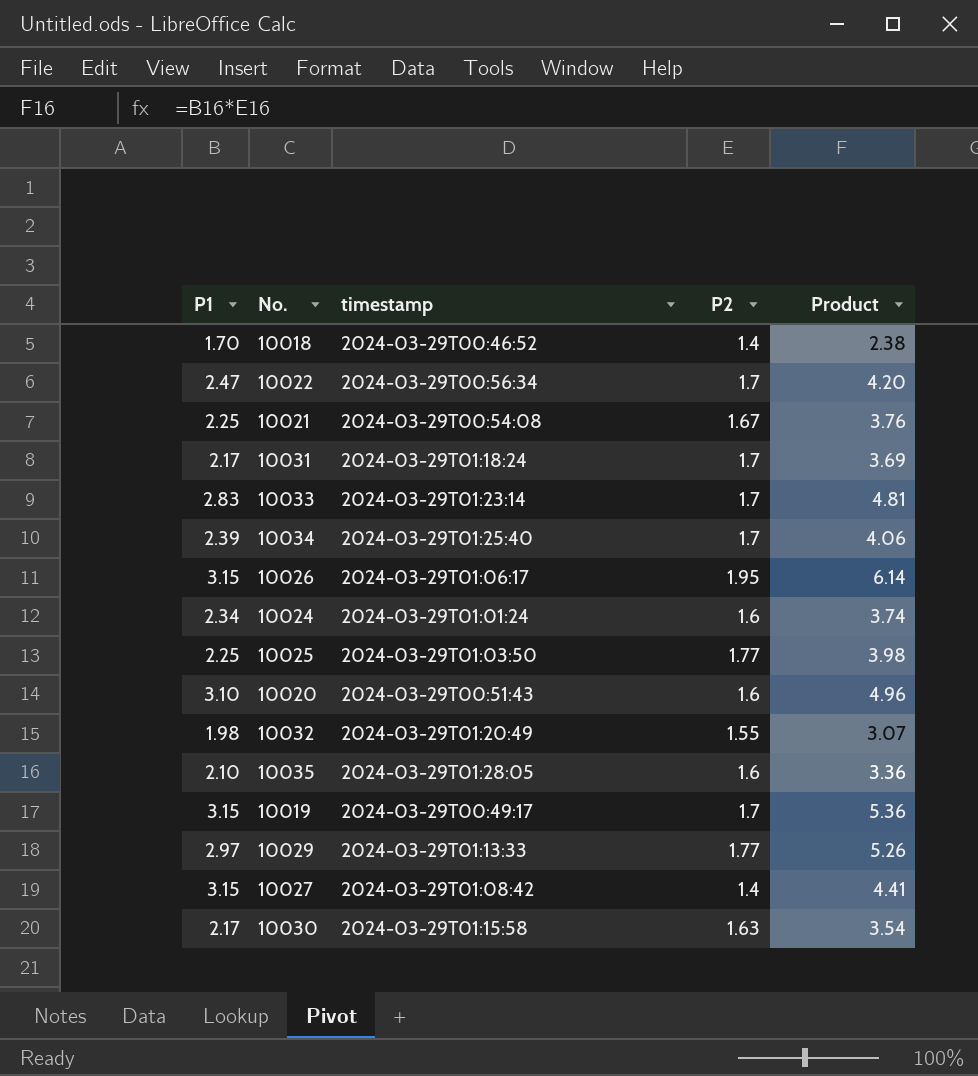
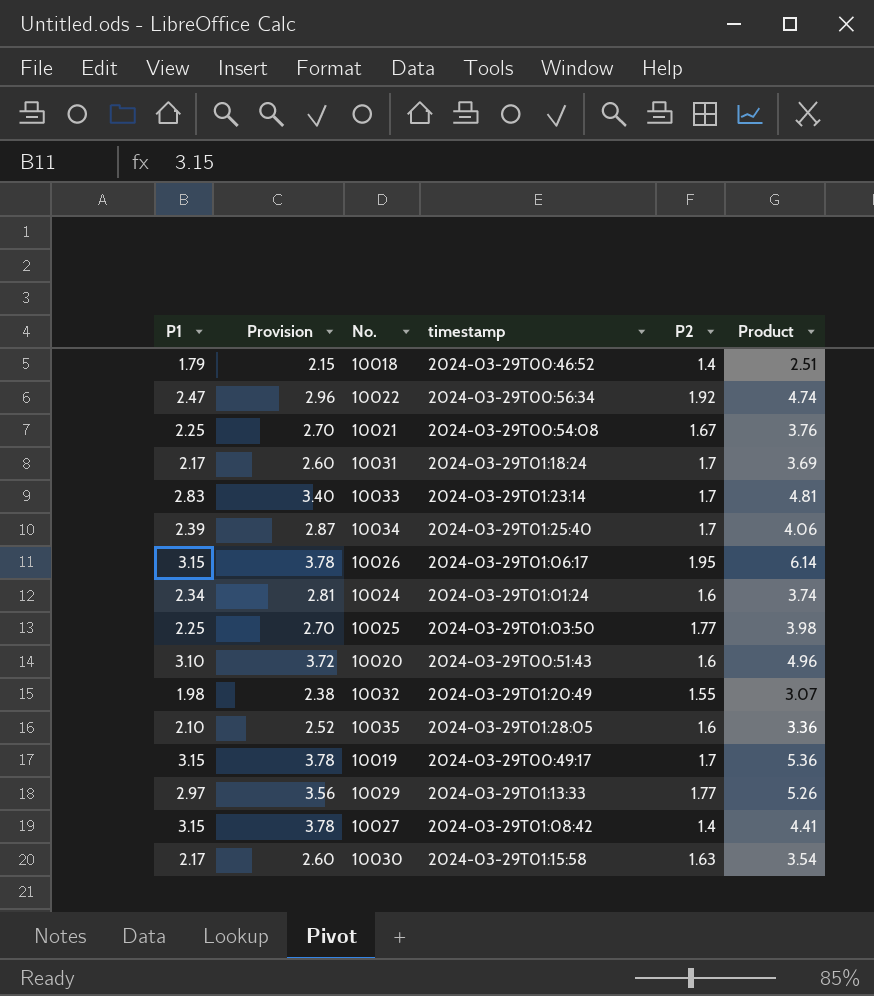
column Provision | formula: none -> [P1] * 1.2
10018 | P1: 1.70 -> 1.79
10018 | Product: 2.38 -> 2.51
10022 | P2: 1.7 -> 1.92
10022 | Product: 4.20 -> 4.74

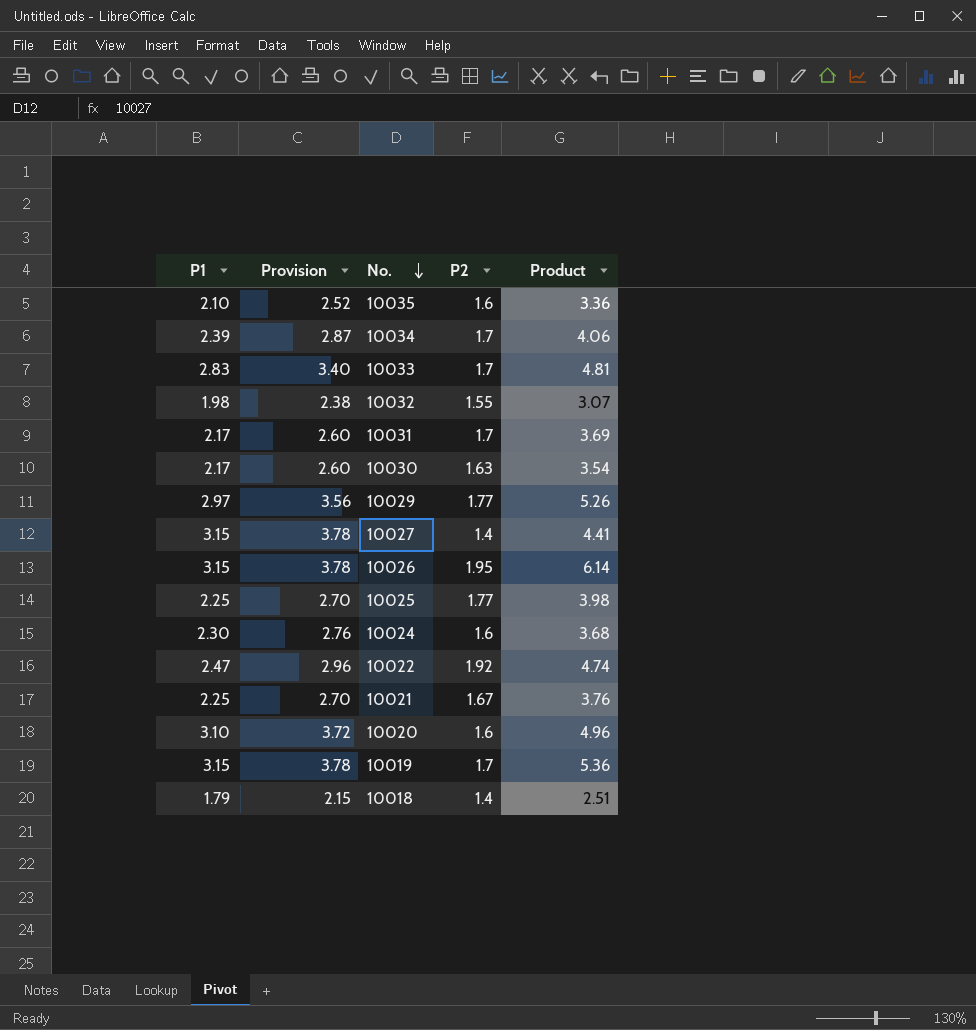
row order: none -> No. descending
column timestamp | position: 4 -> none
10024 | P1: 2.34 -> 2.30
10024 | Provision: 2.81 -> 2.76
10024 | Product: 3.74 -> 3.68

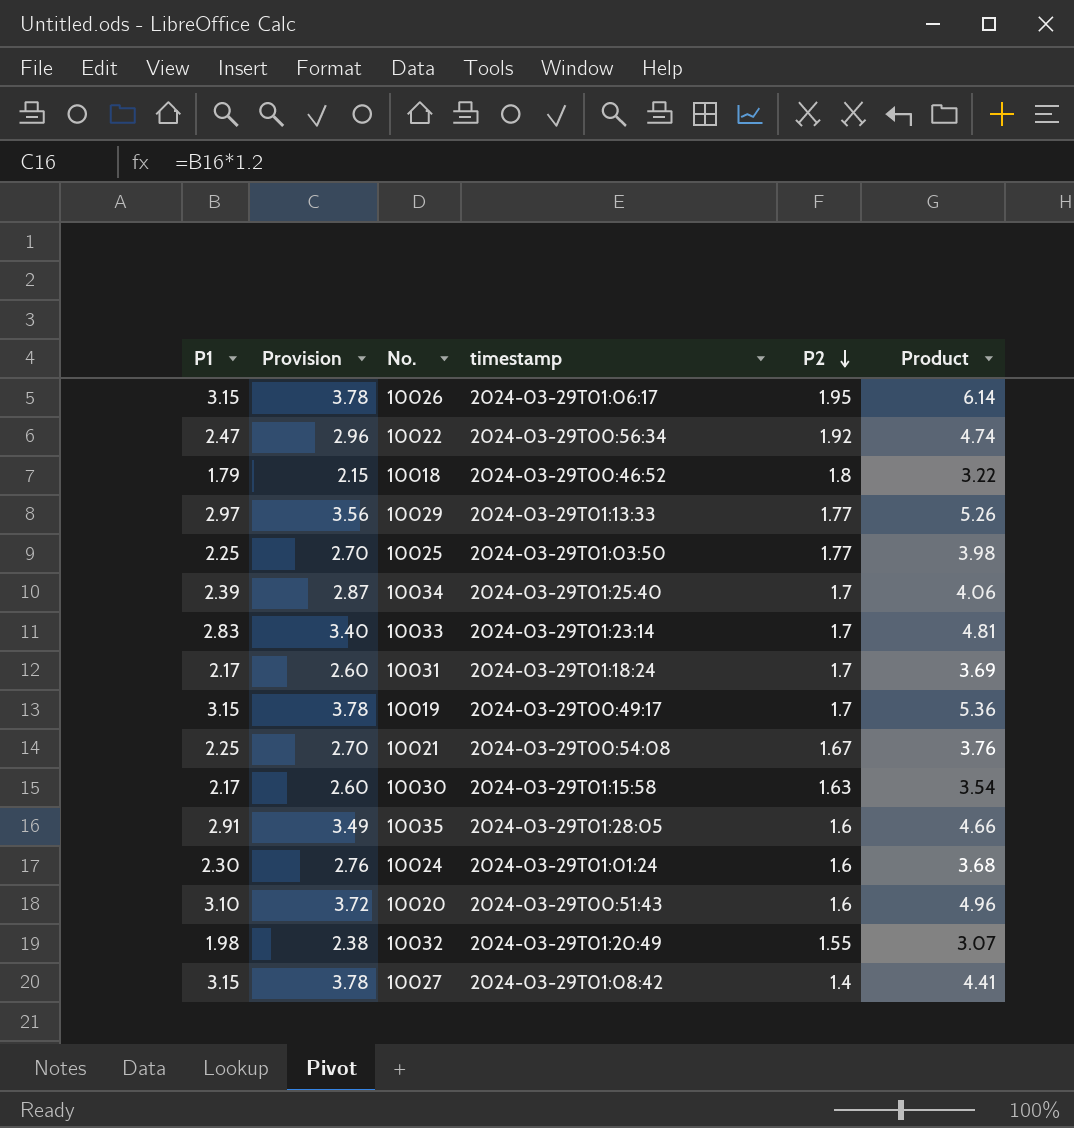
row order: No. descending -> P2 descending
column timestamp | position: none -> 4
10018 | P2: 1.4 -> 1.8
10018 | Product: 2.51 -> 3.22
10035 | P1: 2.10 -> 2.91
10035 | Provision: 2.52 -> 3.49
10035 | Product: 3.36 -> 4.66

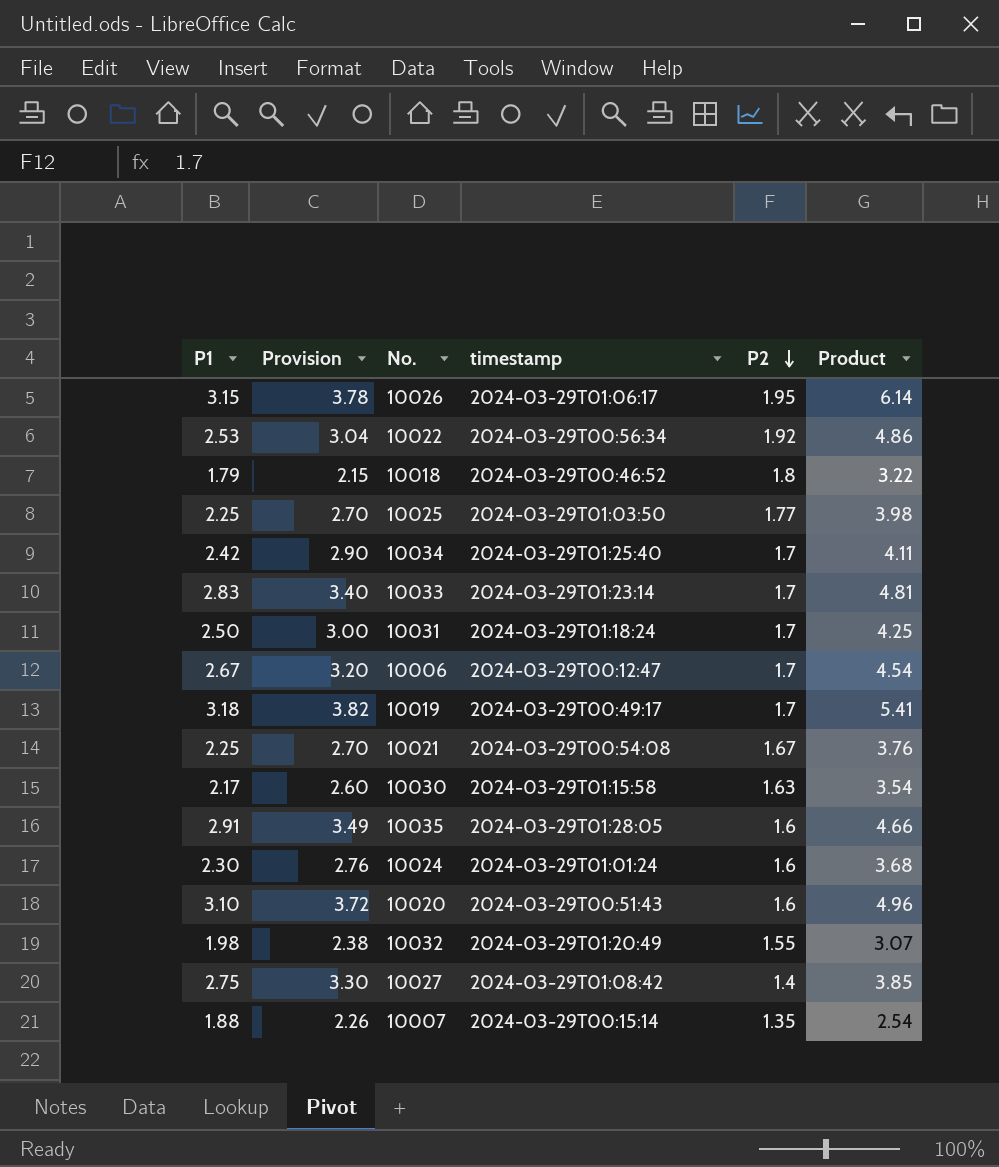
row 10029: 2.97 | 3.56 | 2024-03-29T01:13:33 | 1.77 | 5.26 -> none
10022 | P1: 2.47 -> 2.53
10022 | Provision: 2.96 -> 3.04
10022 | Product: 4.74 -> 4.86
10034 | P1: 2.39 -> 2.42
10034 | Provision: 2.87 -> 2.90
10034 | Product: 4.06 -> 4.11
10031 | P1: 2.17 -> 2.50
10031 | Provision: 2.60 -> 3.00
10031 | Product: 3.69 -> 4.25
row 10006: none -> 2.67 | 3.20 | 2024-03-29T00:12:47 | 1.7 | 4.54
10019 | P1: 3.15 -> 3.18
10019 | Provision: 3.78 -> 3.82
10019 | Product: 5.36 -> 5.41
10027 | P1: 3.15 -> 2.75
10027 | Provision: 3.78 -> 3.30
10027 | Product: 4.41 -> 3.85
row 10007: none -> 1.88 | 2.26 | 2024-03-29T00:15:14 | 1.35 | 2.54

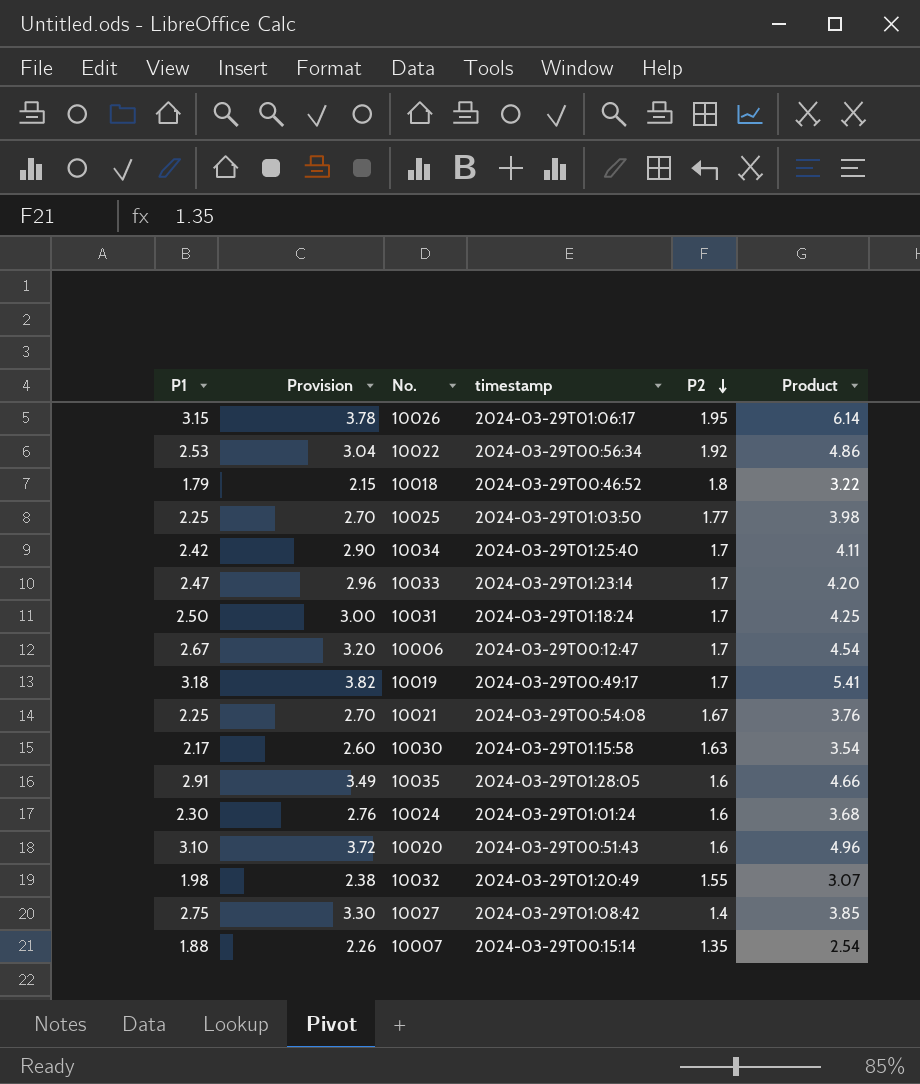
10033 | P1: 2.83 -> 2.47
10033 | Provision: 3.40 -> 2.96
10033 | Product: 4.81 -> 4.20

